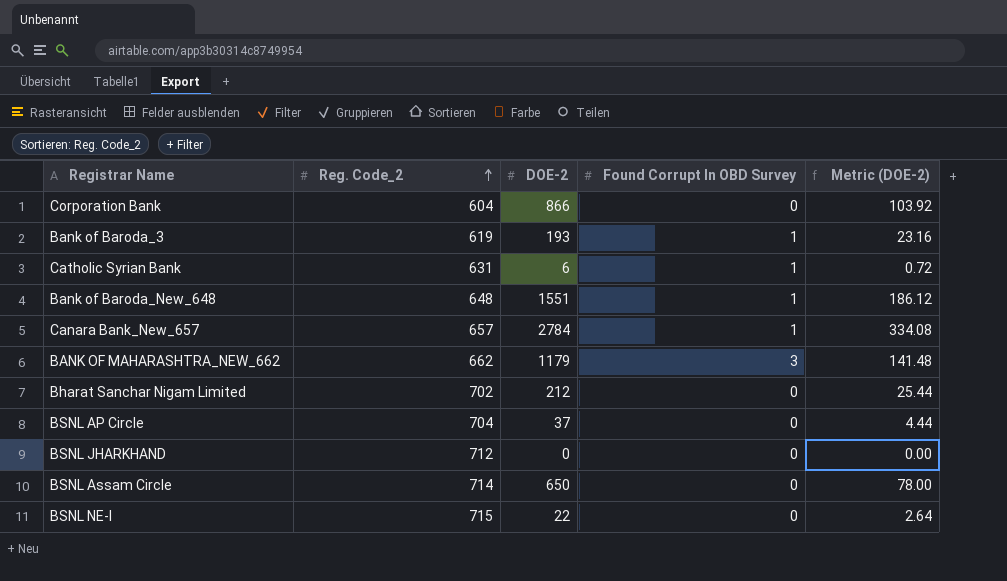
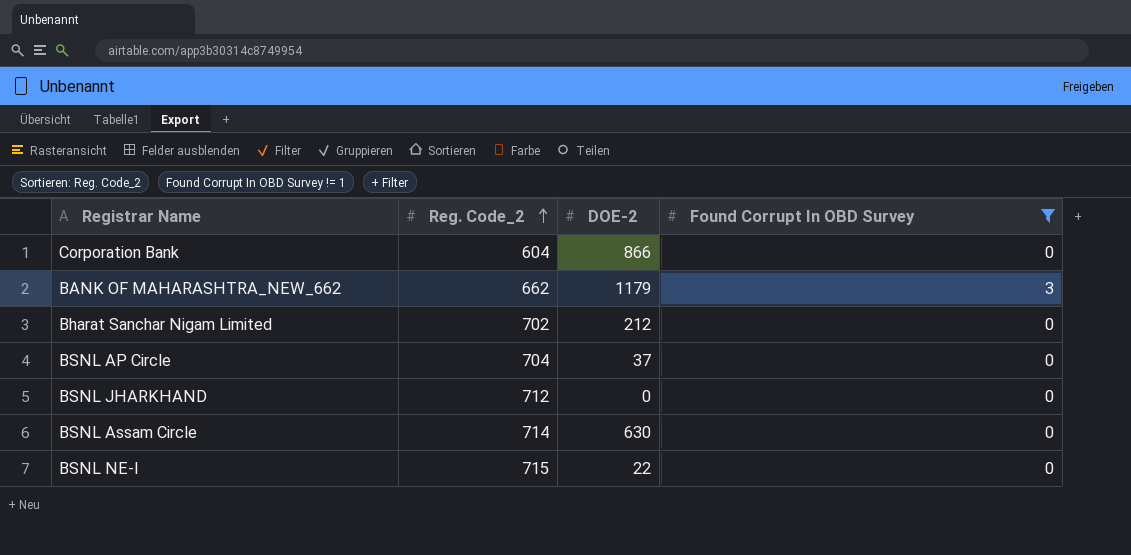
filter: none -> Found Corrupt In OBD Survey != 1
column Metric (DOE-2) | formula: [DOE-2] * 0.12 -> none
BSNL Assam Circle | DOE-2: 650 -> 630

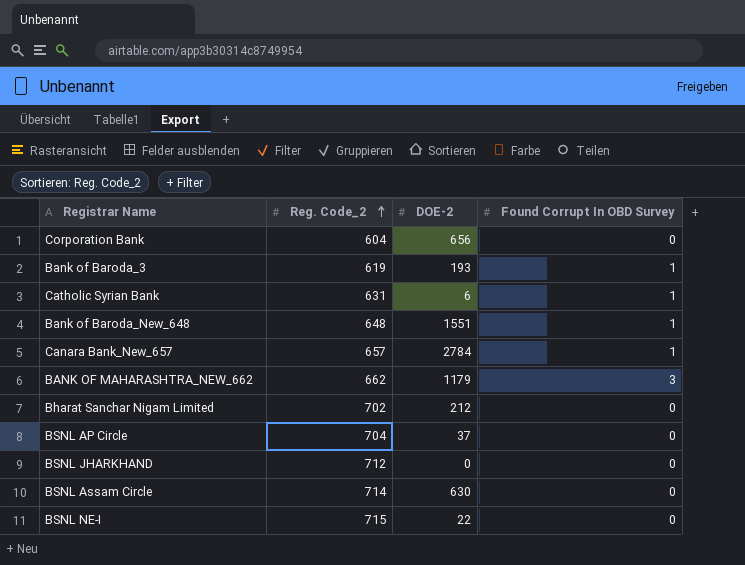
filter: Found Corrupt In OBD Survey != 1 -> none
Corporation Bank | DOE-2: 866 -> 656

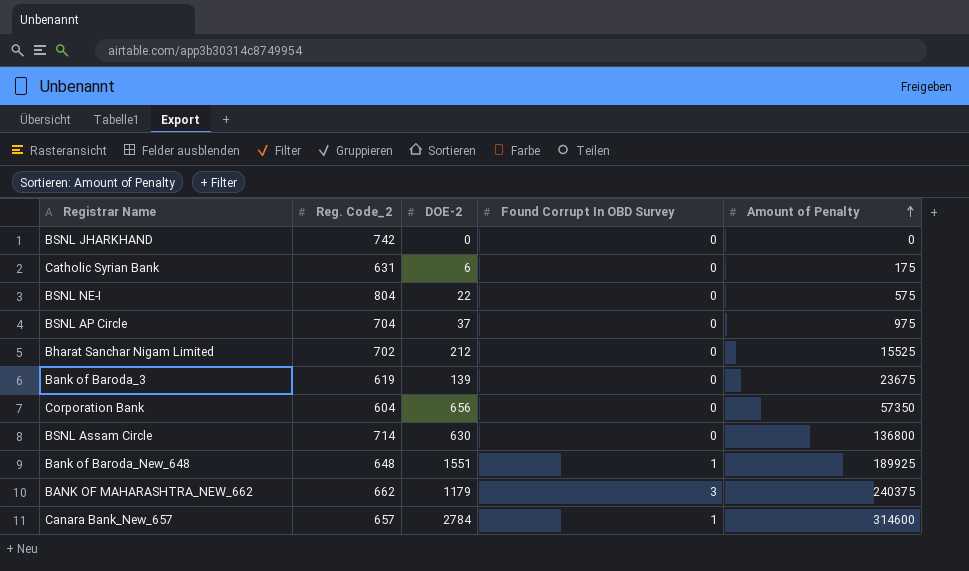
row order: Reg. Code_2 ascending -> Amount of Penalty ascending
column Amount of Penalty | position: none -> 5
BSNL JHARKHAND | Reg. Code_2: 712 -> 742
Catholic Syrian Bank | Found Corrupt In OBD Survey: 1 -> 0
BSNL NE-I | Reg. Code_2: 715 -> 804
Bank of Baroda_3 | DOE-2: 193 -> 139
Bank of Baroda_3 | Found Corrupt In OBD Survey: 1 -> 0

